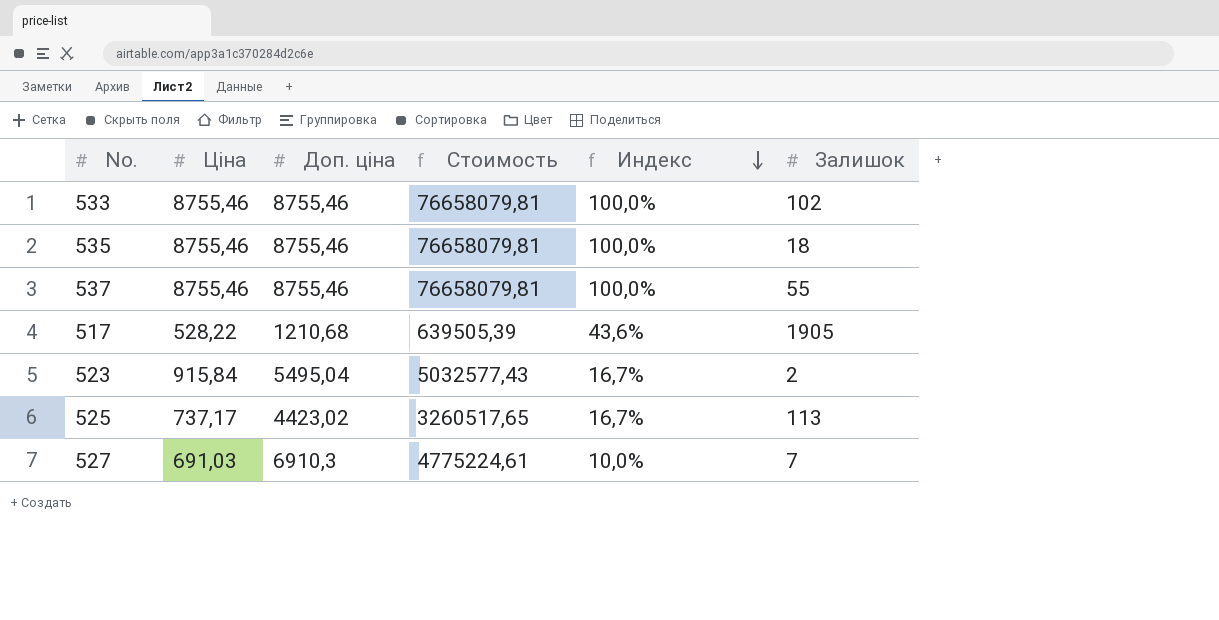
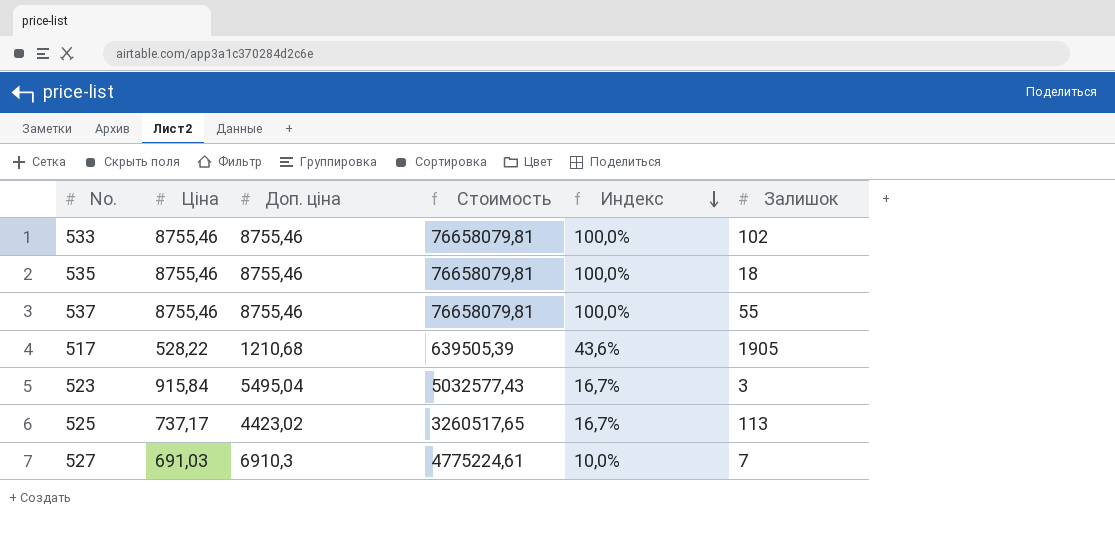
523 | Залишок: 2 -> 3

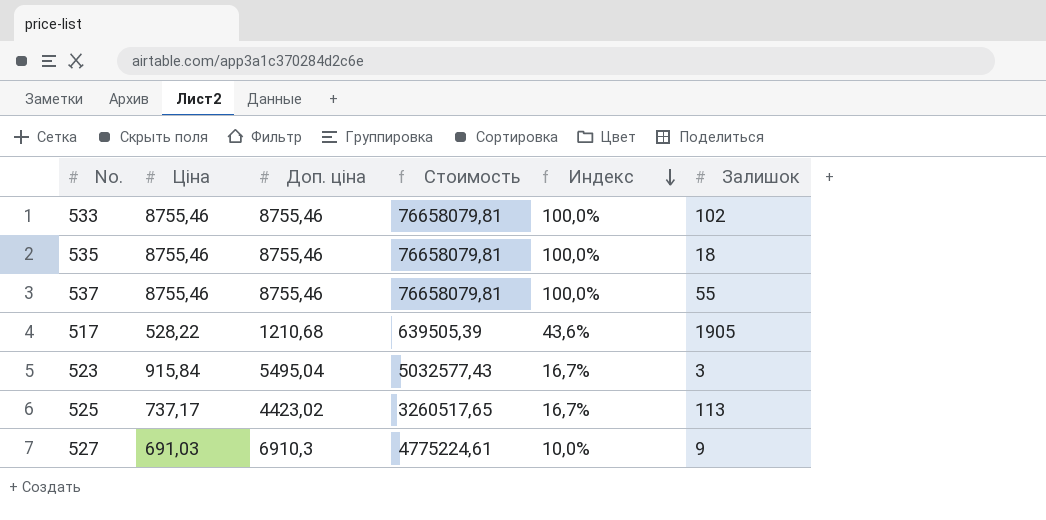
527 | Залишок: 7 -> 9

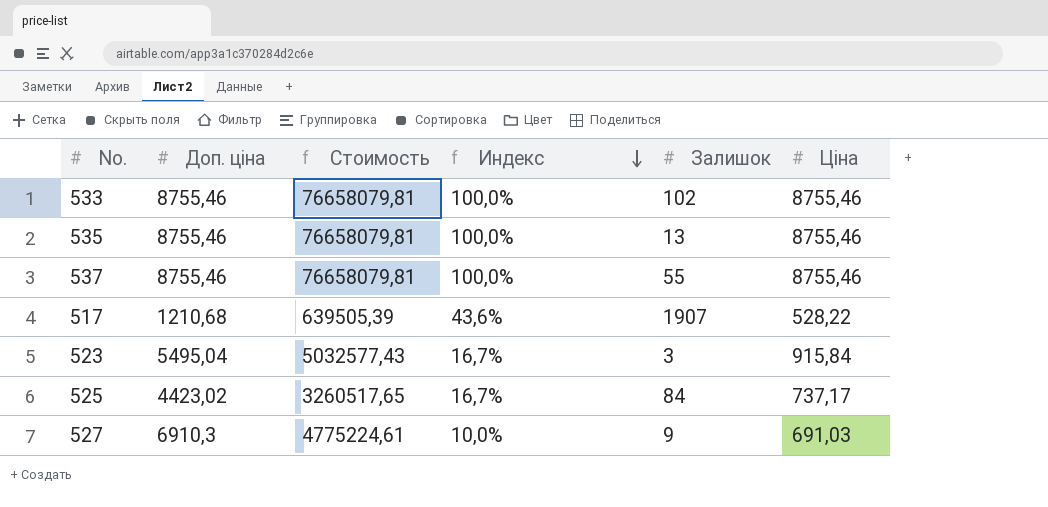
column Ціна | position: 2 -> 6
535 | Залишок: 18 -> 13
517 | Залишок: 1905 -> 1907
525 | Залишок: 113 -> 84

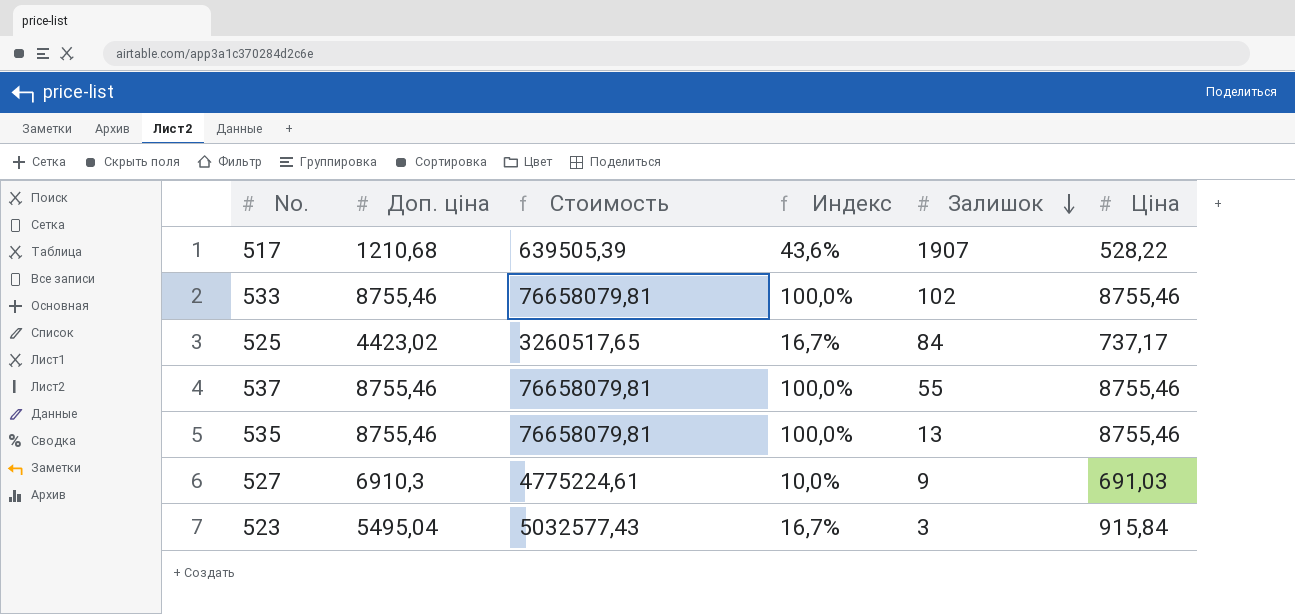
row order: Индекс descending -> Залишок descending

